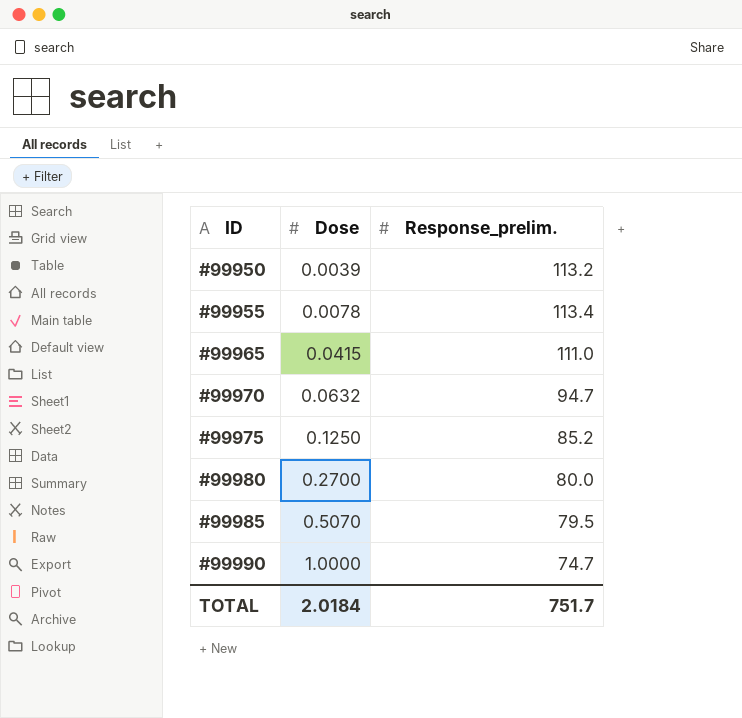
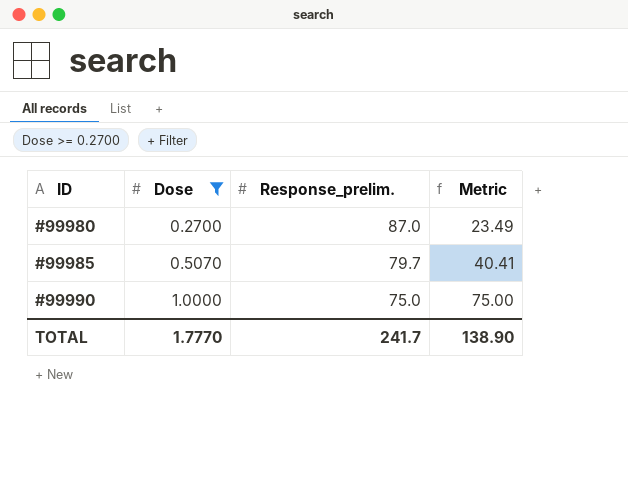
filter: none -> Dose >= 0.2700
column Metric | formula: none -> [Dose] * [Response_prelim.]
#99980 | Response_prelim.: 80.0 -> 87.0
#99985 | Response_prelim.: 79.5 -> 79.7
#99990 | Response_prelim.: 74.7 -> 75.0
TOTAL | Dose: 2.0184 -> 1.7770
TOTAL | Response_prelim.: 751.7 -> 241.7

